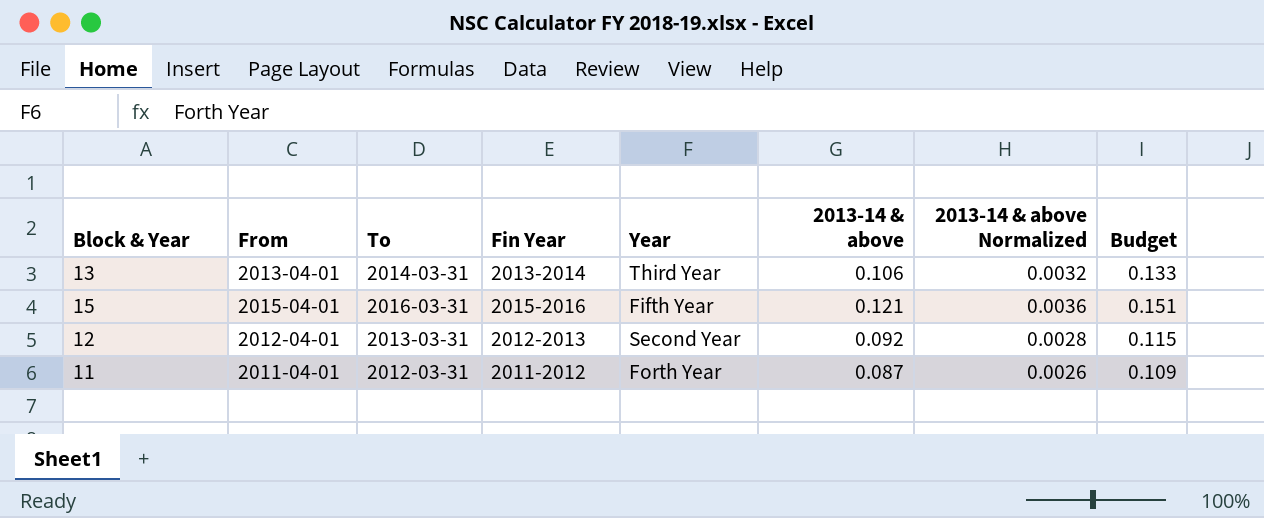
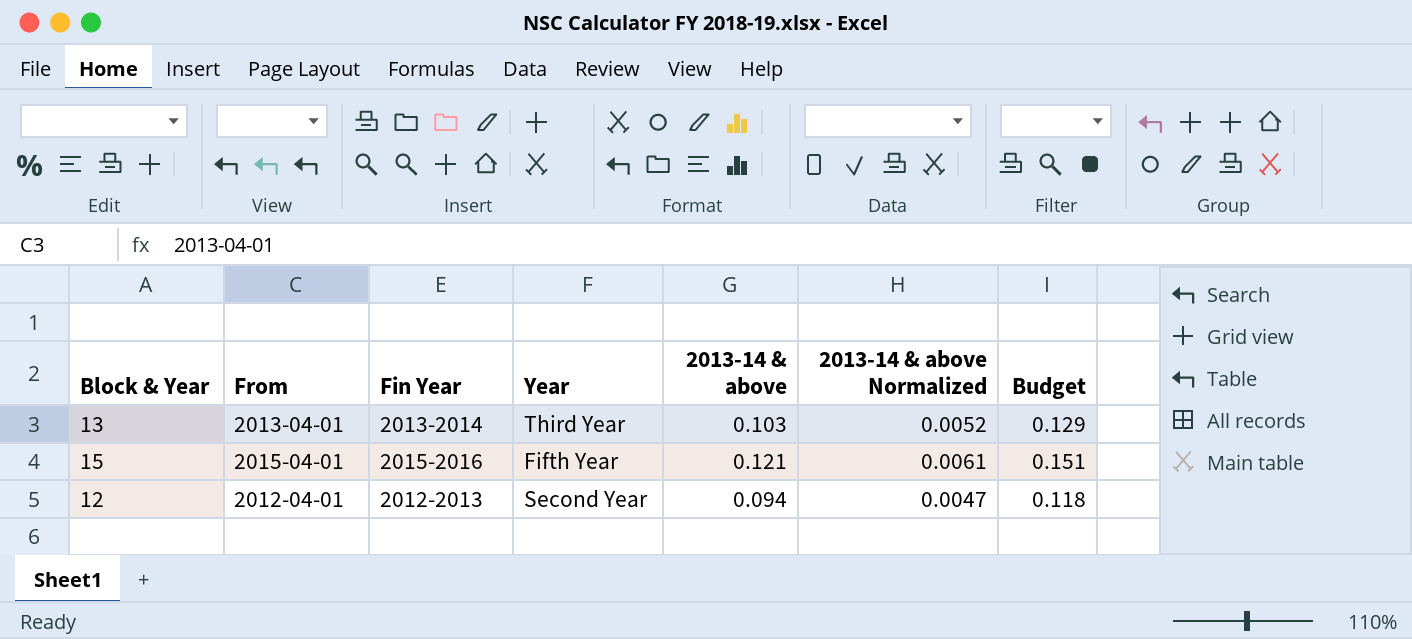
column To | position: 3 -> none
column 2013-14 & above Normalized | formula: [2013-14 & above] * 0.03 -> [2013-14 & above] * 0.05
row 11: 2011-04-01 | 2012-03-31 | 2011-2012 | Forth Year | 0.087 | 0.0026 | 0.109 -> none
13 | 2013-14 & above: 0.106 -> 0.103
13 | Budget: 0.133 -> 0.129
12 | 2013-14 & above: 0.092 -> 0.094
12 | Budget: 0.115 -> 0.118

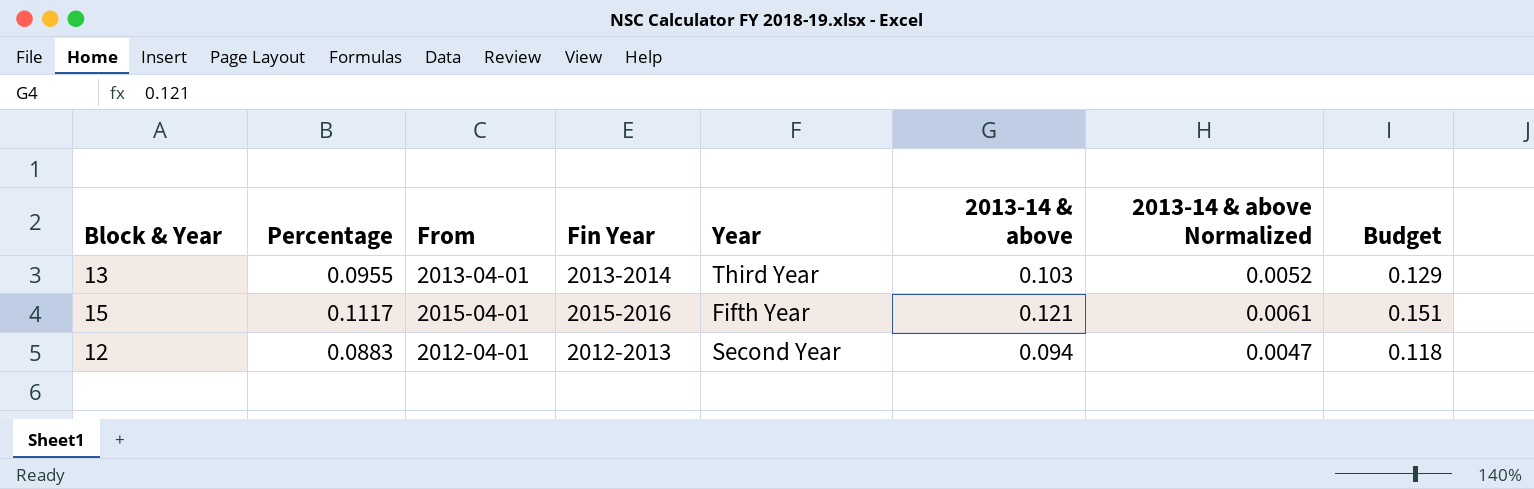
column Percentage | position: none -> 2

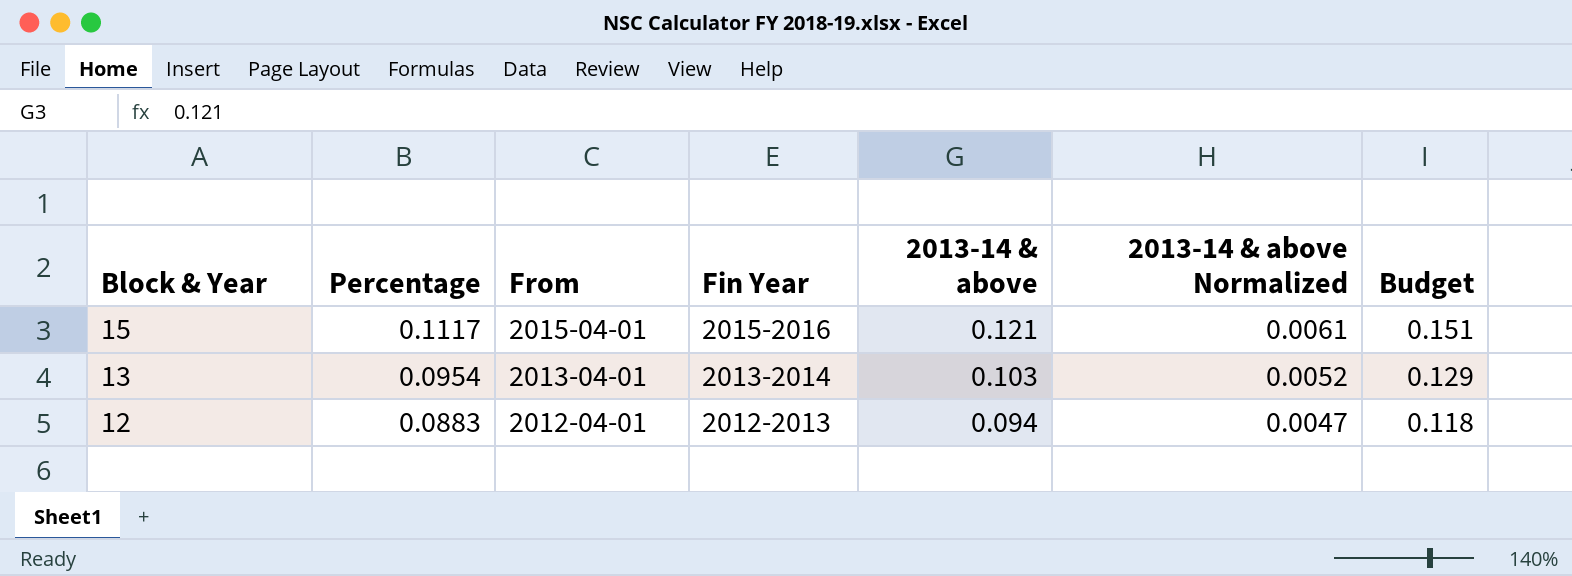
row order: none -> Block & Year descending
column Year | position: 5 -> none
13 | Percentage: 0.0955 -> 0.0954

